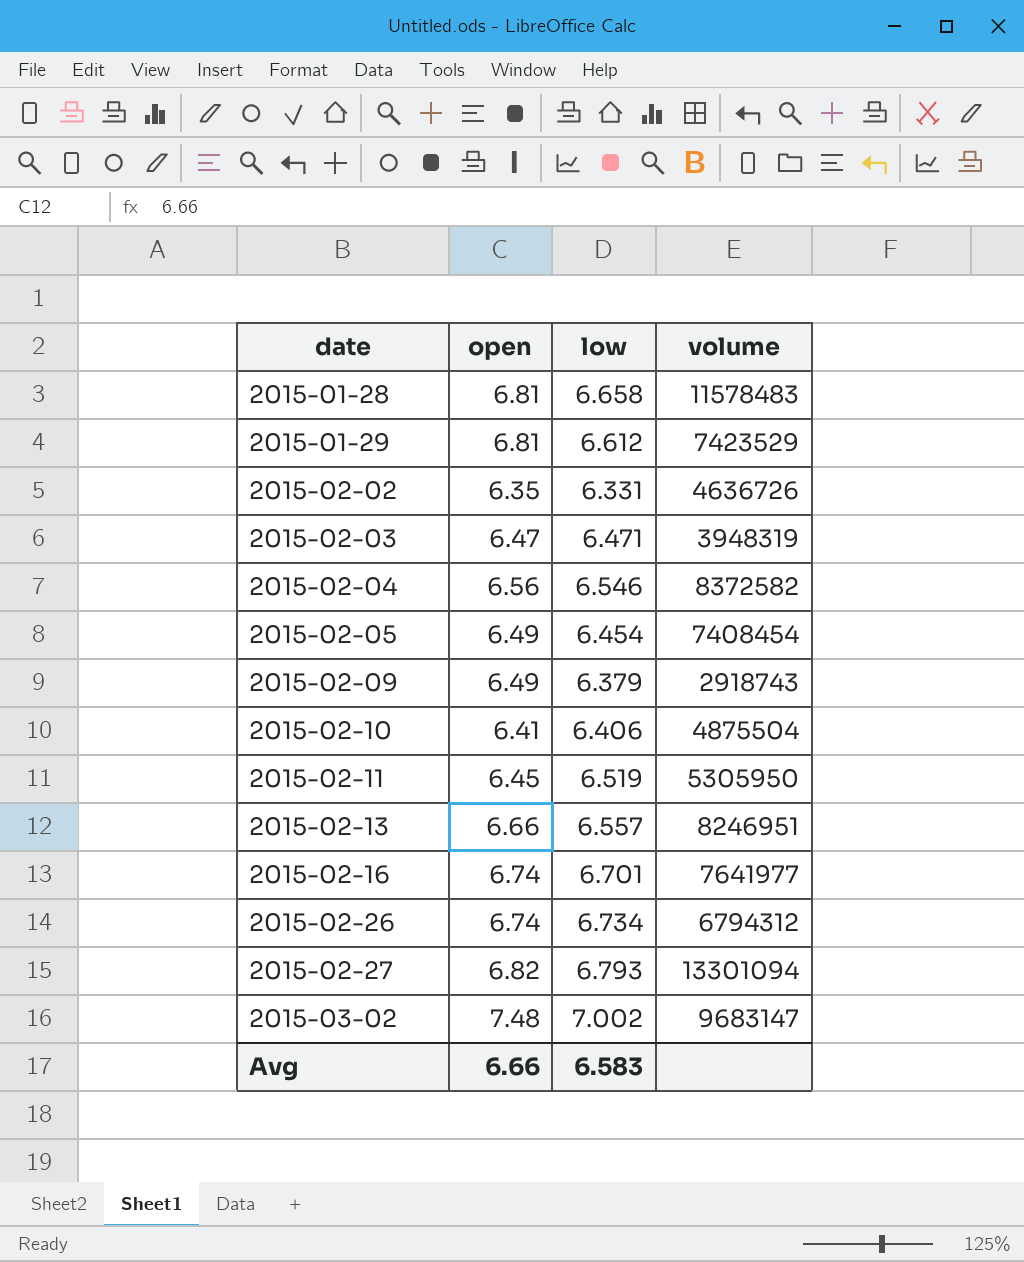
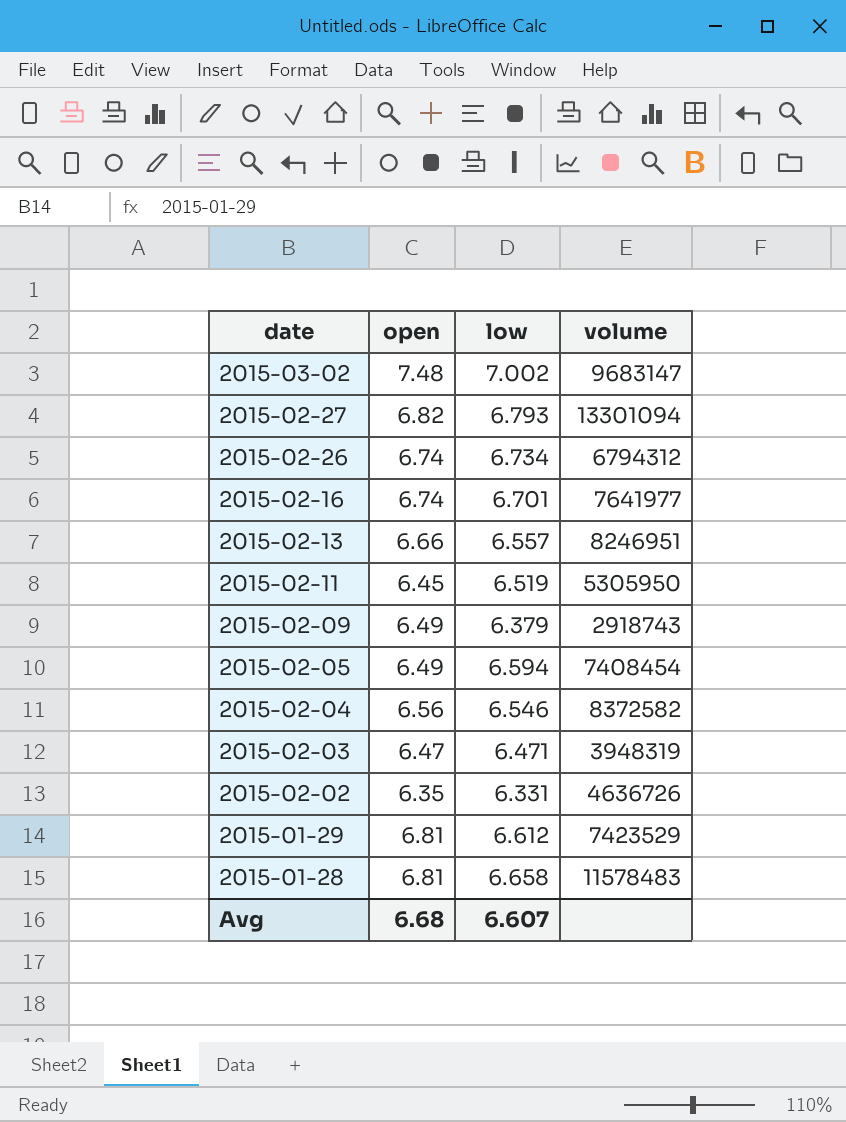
row order: date ascending -> date descending
row 2015-02-10: 6.41 | 6.406 | 4875504 -> none
2015-02-05 | low: 6.454 -> 6.594
Avg | open: 6.66 -> 6.68
Avg | low: 6.583 -> 6.607

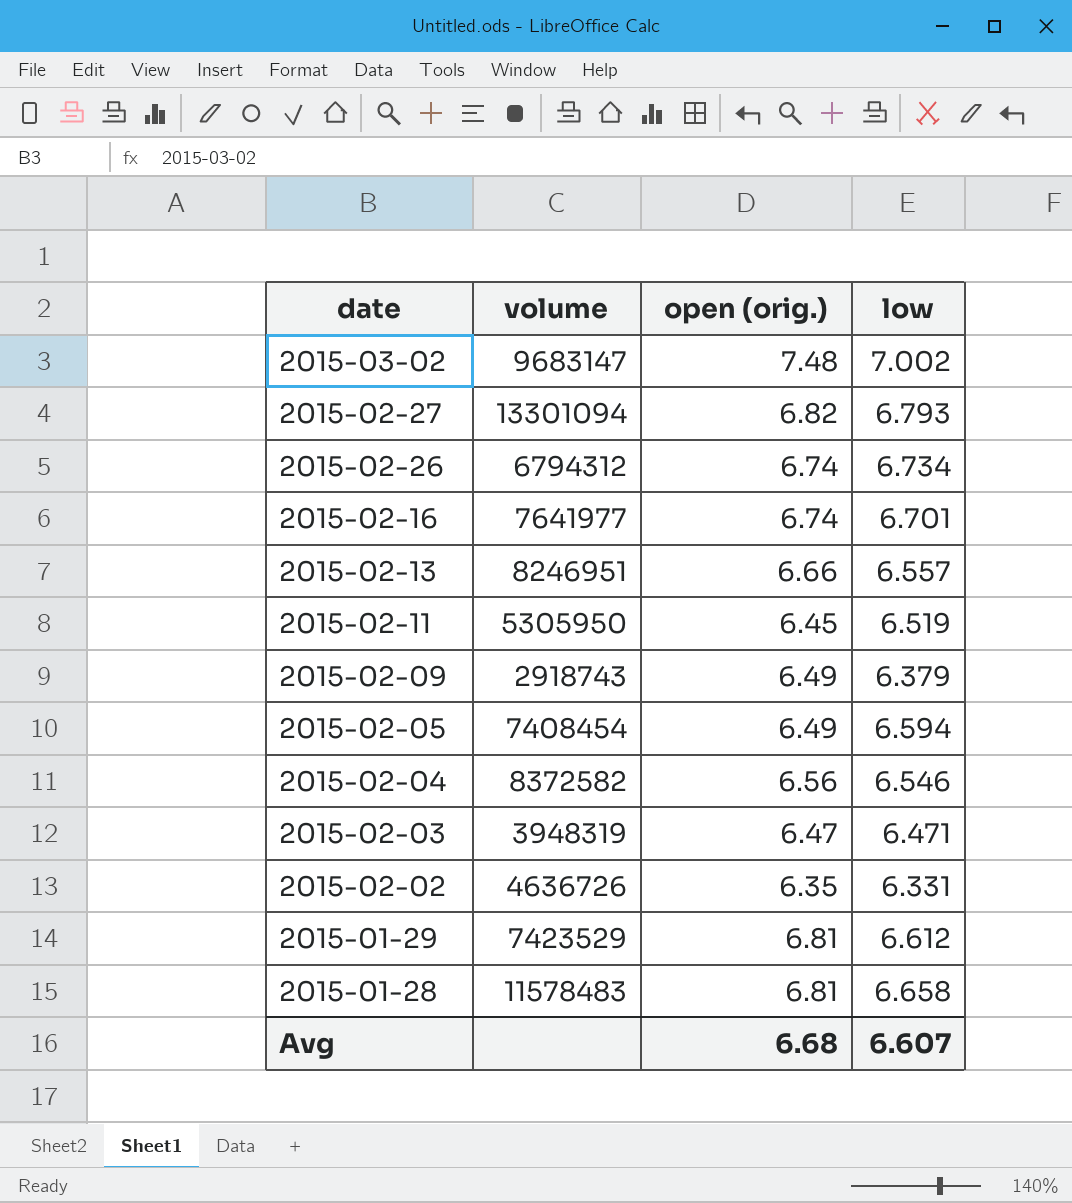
column volume | position: 4 -> 2
column name: open -> open (orig.)

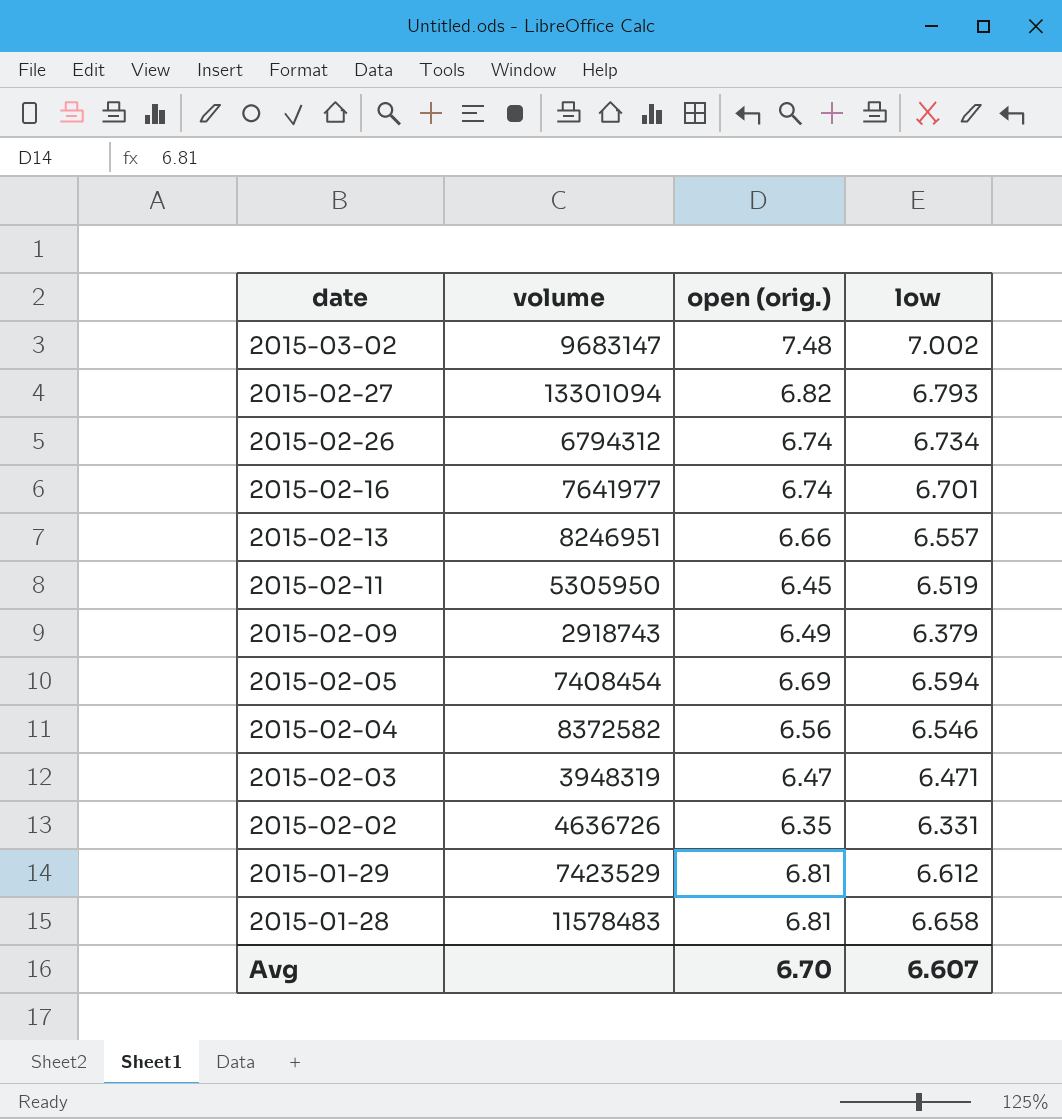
2015-02-05 | open (orig.): 6.49 -> 6.69
Avg | open (orig.): 6.68 -> 6.70

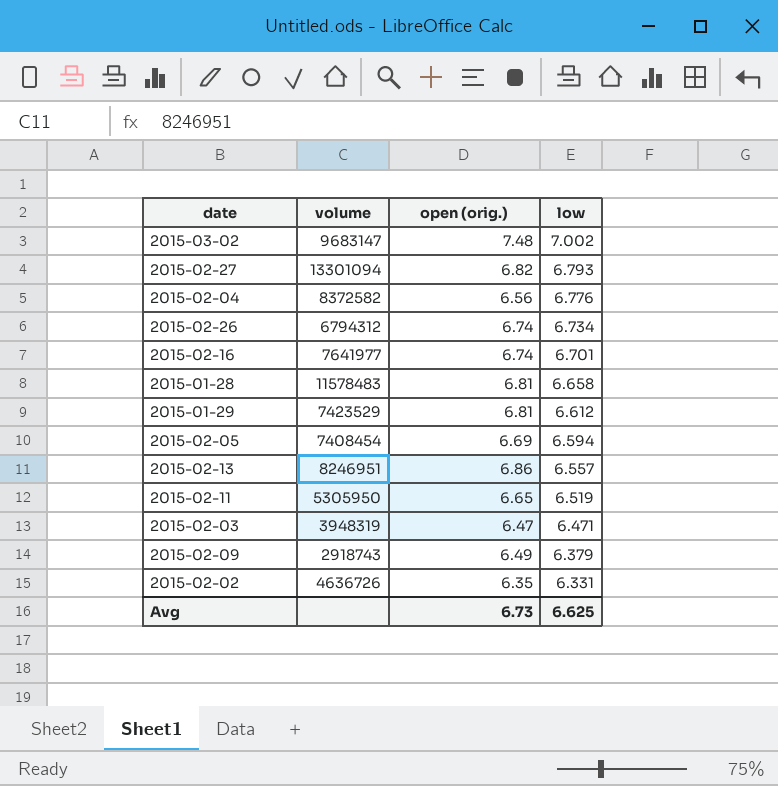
row order: date descending -> low descending
2015-02-04 | low: 6.546 -> 6.776
2015-02-13 | open (orig.): 6.66 -> 6.86
2015-02-11 | open (orig.): 6.45 -> 6.65
Avg | open (orig.): 6.70 -> 6.73
Avg | low: 6.607 -> 6.625

